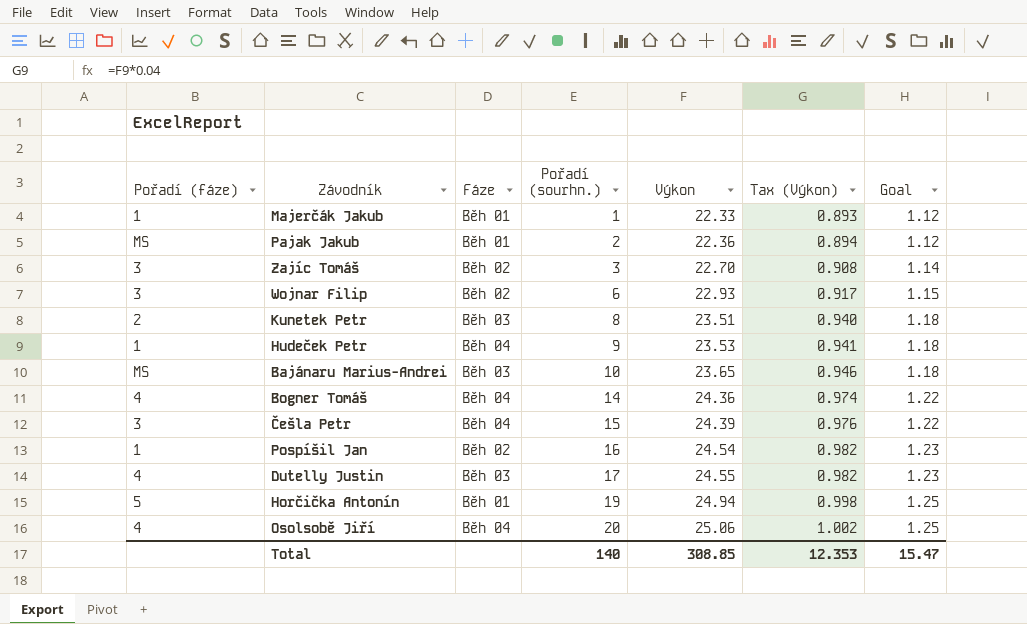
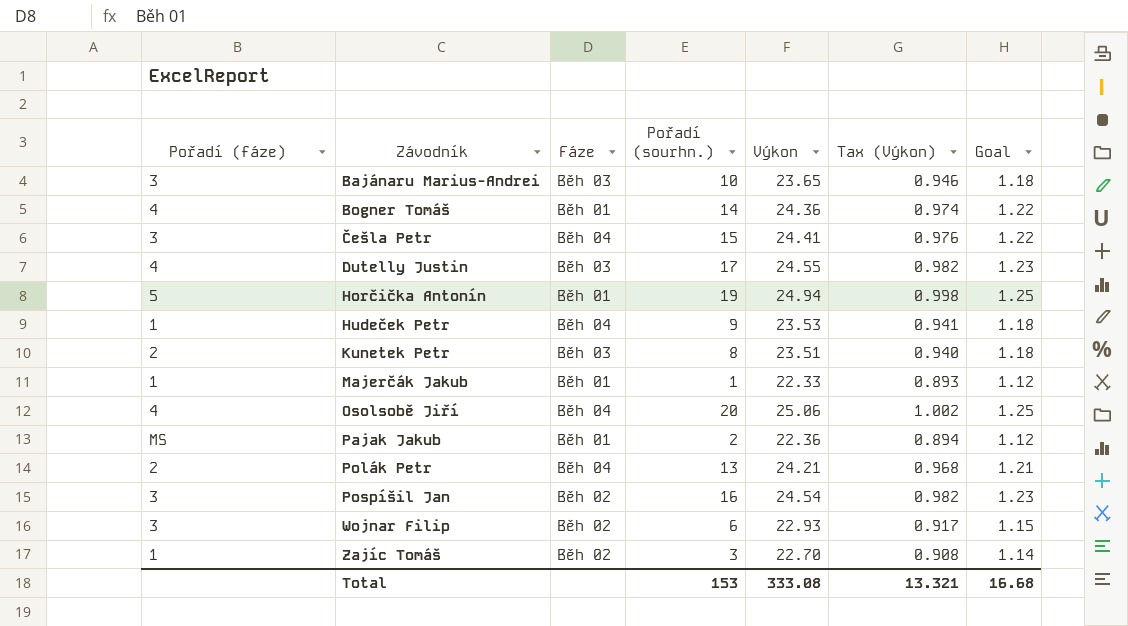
row order: Pořadí (sourhn.) ascending -> Závodník ascending
Bajánaru Marius-Andrei | Pořadí (fáze): MS -> 3
Bogner Tomáš | Fáze: Běh 04 -> Běh 01
Češla Petr | Výkon: 24.39 -> 24.41
row Polák Petr: none -> 2 | Běh 04 | 13 | 24.21 | 0.968 | 1.21
Pospíšil Jan | Pořadí (fáze): 1 -> 3
Zajíc Tomáš | Pořadí (fáze): 3 -> 1
Total | Pořadí (sourhn.): 140 -> 153
Total | Výkon: 308.85 -> 333.08
Total | Tax (Výkon): 12.353 -> 13.321
Total | Goal: 15.47 -> 16.68

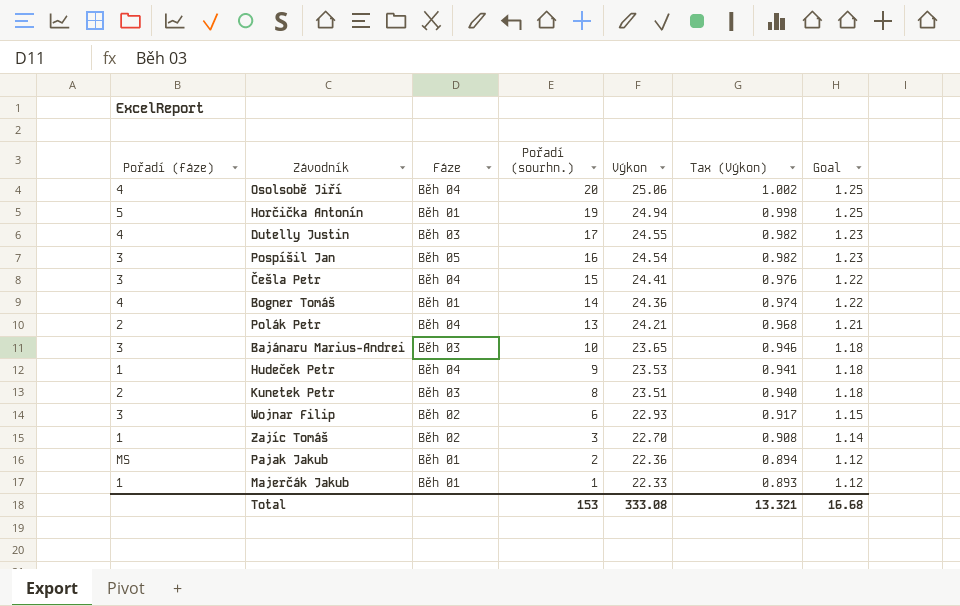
row order: Závodník ascending -> Pořadí (sourhn.) descending
Pospíšil Jan | Fáze: Běh 02 -> Běh 05

